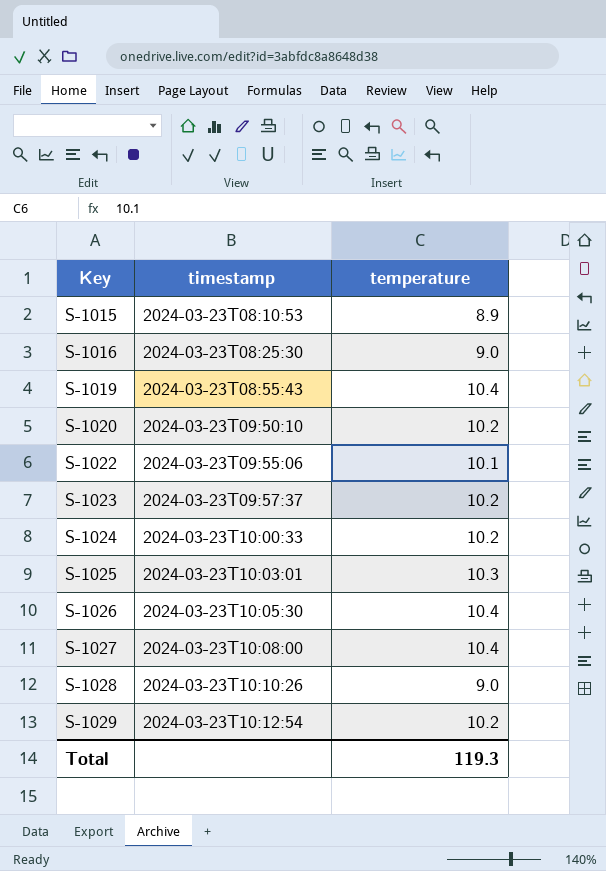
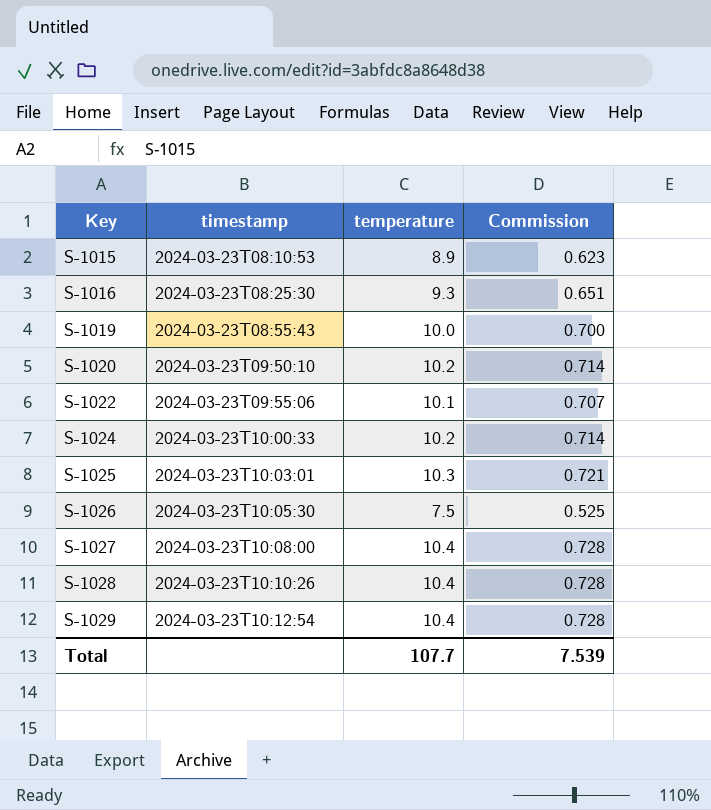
column Commission | formula: none -> [temperature] * 0.07
row S-1023: 2024-03-23T09:57:37 | 10.2 -> none
S-1016 | temperature: 9.0 -> 9.3
S-1019 | temperature: 10.4 -> 10.0
S-1026 | temperature: 10.4 -> 7.5
S-1028 | temperature: 9.0 -> 10.4
S-1029 | temperature: 10.2 -> 10.4
Total | temperature: 119.3 -> 107.7

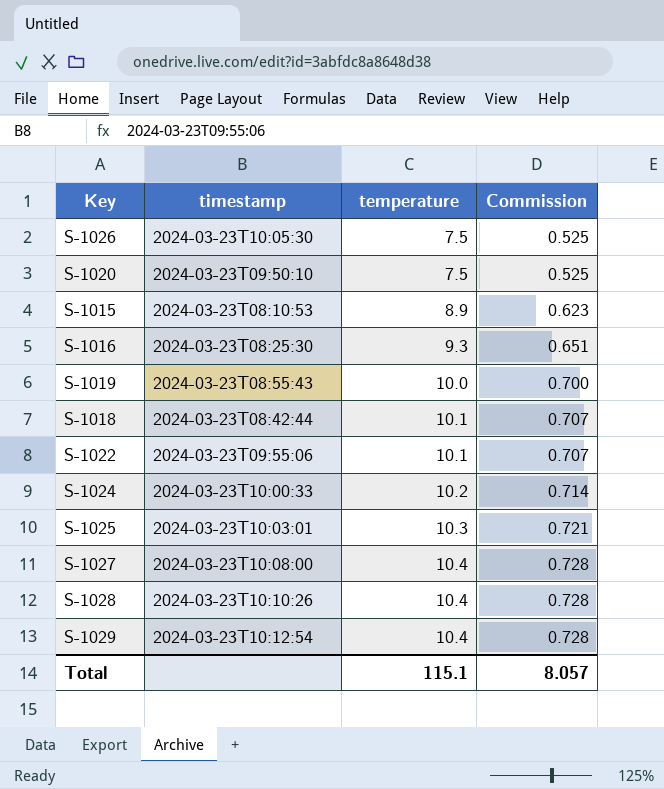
row order: Key ascending -> temperature ascending
S-1020 | temperature: 10.2 -> 7.5
S-1020 | Commission: 0.714 -> 0.525
row S-1018: none -> 2024-03-23T08:42:44 | 10.1 | 0.707
Total | temperature: 107.7 -> 115.1
Total | Commission: 7.539 -> 8.057

